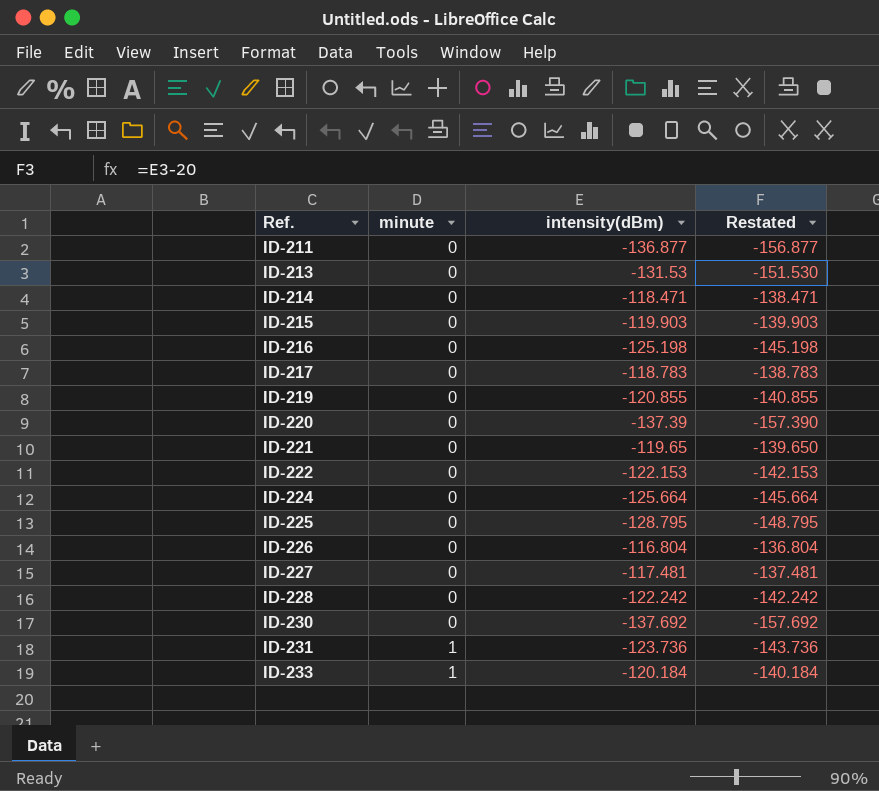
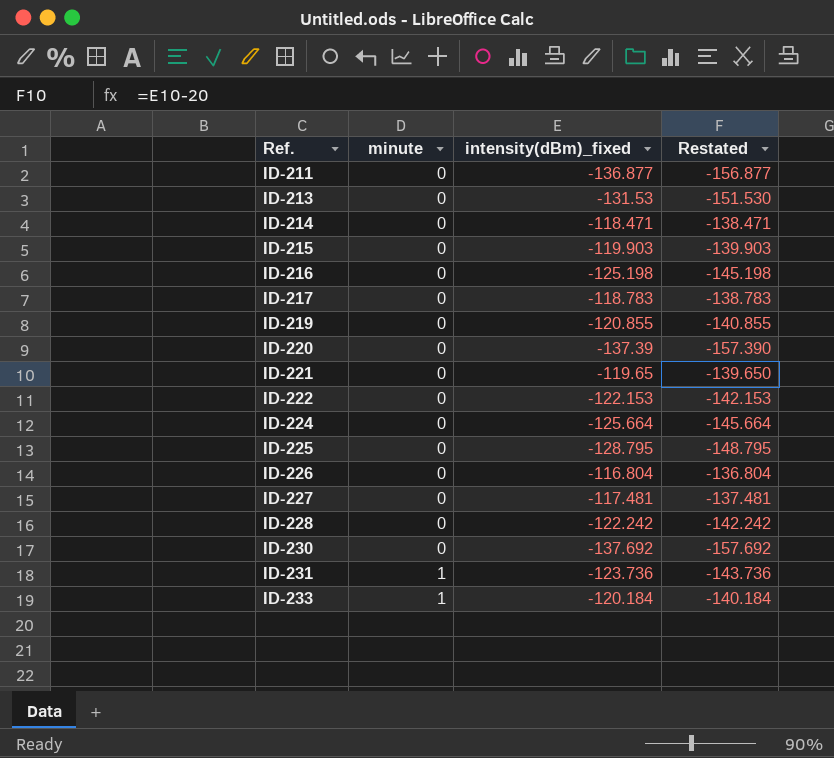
column name: intensity(dBm) -> intensity(dBm)_fixed

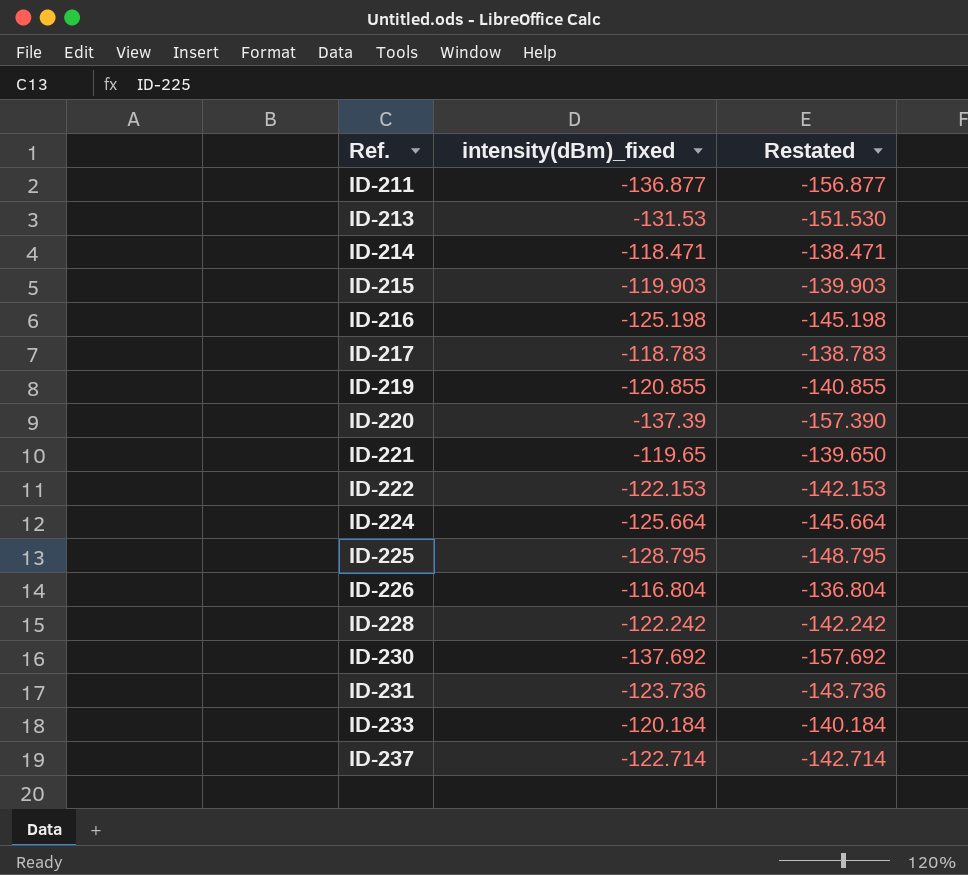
column minute | position: 2 -> none
row ID-227: 0 | -117.481 | -137.481 -> none
row ID-237: none -> -122.714 | -142.714

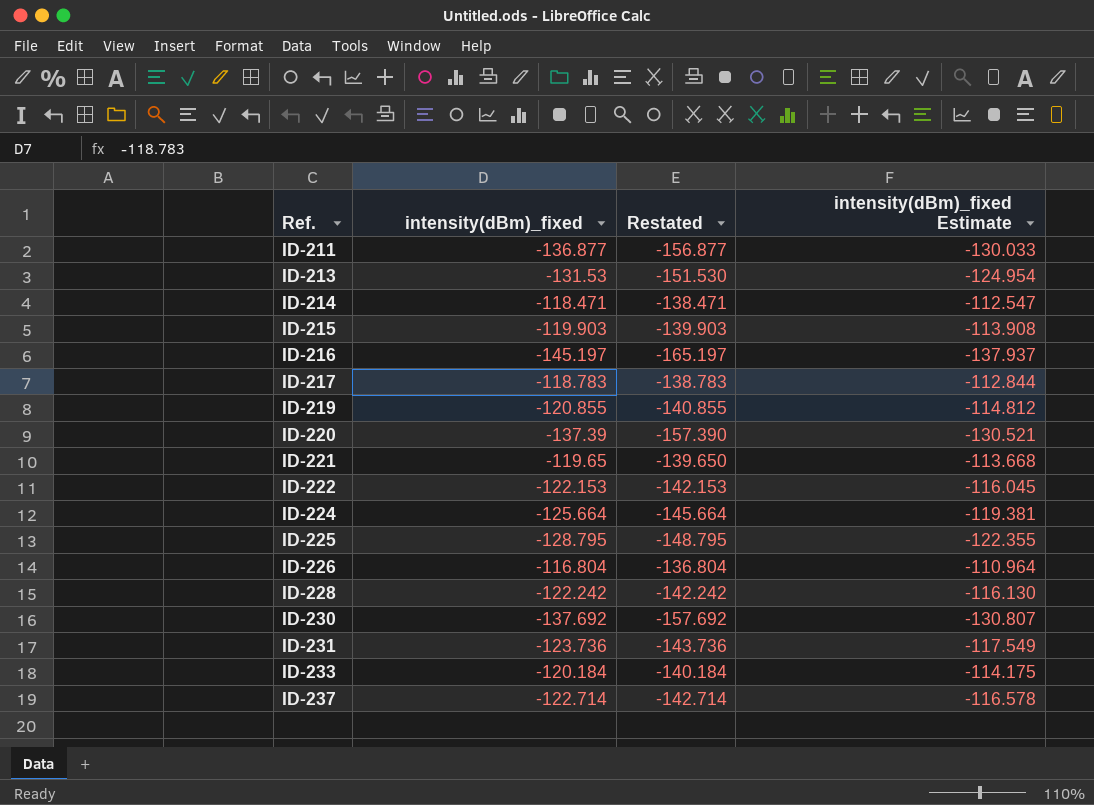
column intensity(dBm)_fixed Estimate | formula: none -> [intensity(dBm)_fixed] * 0.95
ID-216 | intensity(dBm)_fixed: -125.198 -> -145.197
ID-216 | Restated: -145.198 -> -165.197

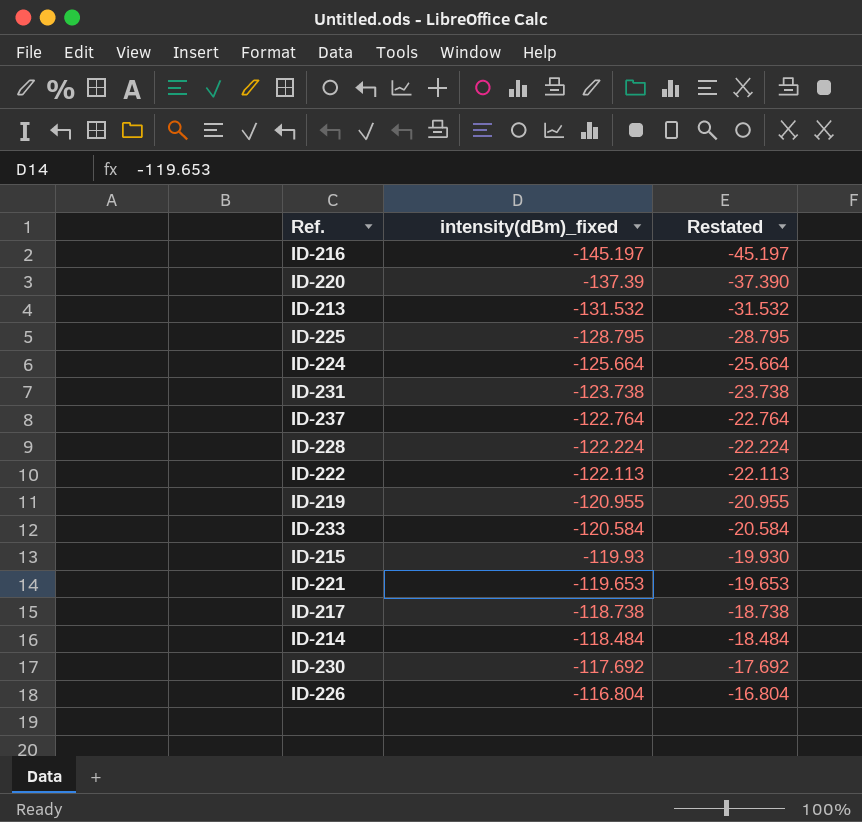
row order: Ref. ascending -> intensity(dBm)_fixed ascending
column intensity(dBm)_fixed Estimate | formula: [intensity(dBm)_fixed] * 0.95 -> none
column Restated | formula: [intensity(dBm)_fixed] - 20 -> [intensity(dBm)_fixed] + 100
row ID-211: -136.877 | -156.877 | -130.033 -> none
ID-213 | intensity(dBm)_fixed: -131.53 -> -131.532
ID-231 | intensity(dBm)_fixed: -123.736 -> -123.738
ID-237 | intensity(dBm)_fixed: -122.714 -> -122.764
ID-228 | intensity(dBm)_fixed: -122.242 -> -122.224
ID-222 | intensity(dBm)_fixed: -122.153 -> -122.113
ID-219 | intensity(dBm)_fixed: -120.855 -> -120.955
ID-233 | intensity(dBm)_fixed: -120.184 -> -120.584
ID-215 | intensity(dBm)_fixed: -119.903 -> -119.93
ID-221 | intensity(dBm)_fixed: -119.65 -> -119.653
ID-217 | intensity(dBm)_fixed: -118.783 -> -118.738
ID-214 | intensity(dBm)_fixed: -118.471 -> -118.484
ID-230 | intensity(dBm)_fixed: -137.692 -> -117.692

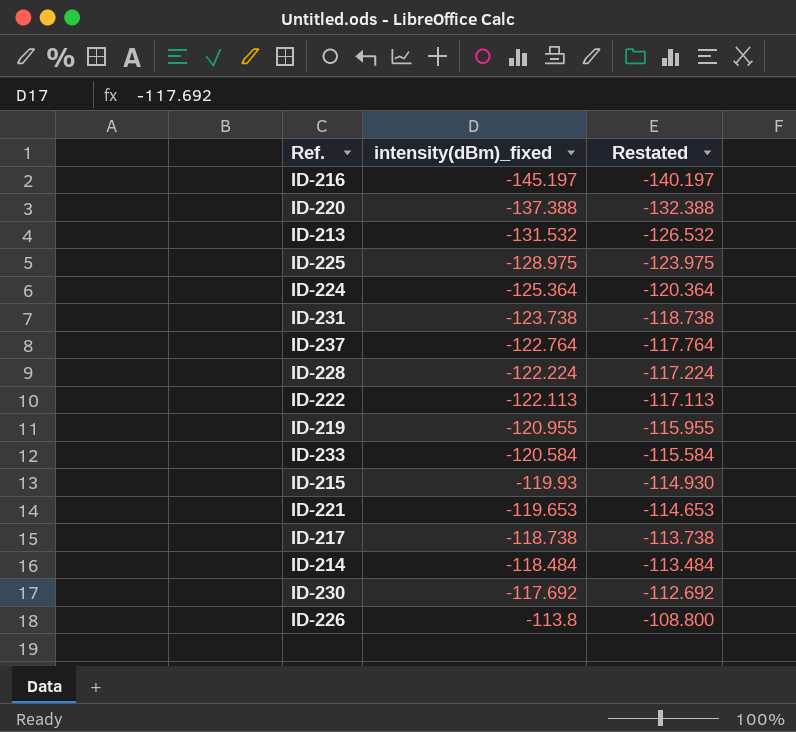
column Restated | formula: [intensity(dBm)_fixed] + 100 -> [intensity(dBm)_fixed] + 5
ID-220 | intensity(dBm)_fixed: -137.39 -> -137.388
ID-225 | intensity(dBm)_fixed: -128.795 -> -128.975
ID-224 | intensity(dBm)_fixed: -125.664 -> -125.364
ID-226 | intensity(dBm)_fixed: -116.804 -> -113.8

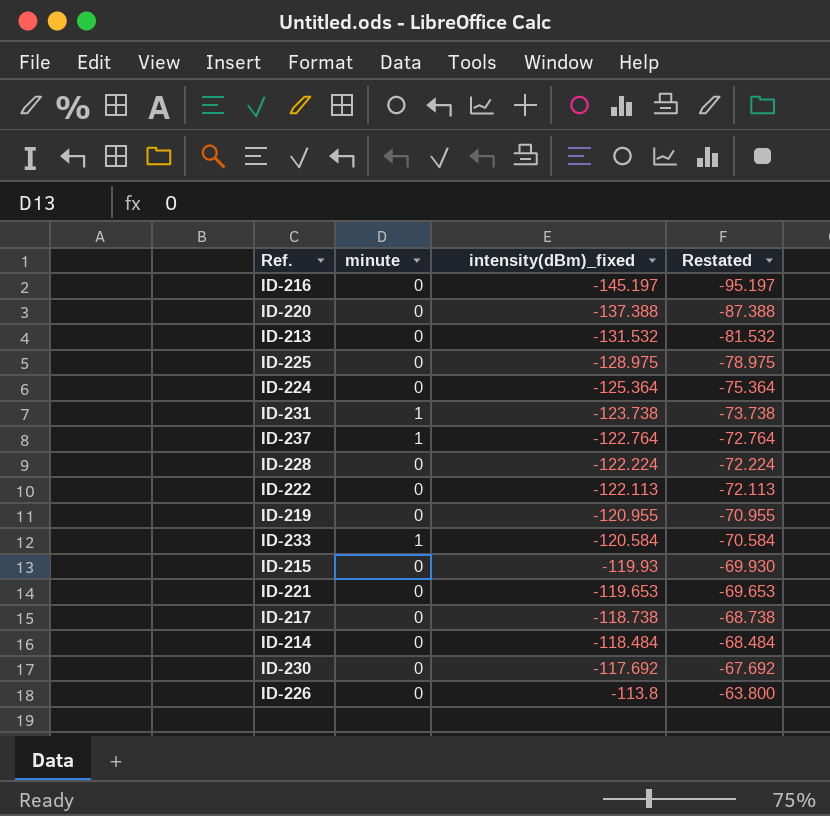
column minute | position: none -> 2
column Restated | formula: [intensity(dBm)_fixed] + 5 -> [intensity(dBm)_fixed] + 50

